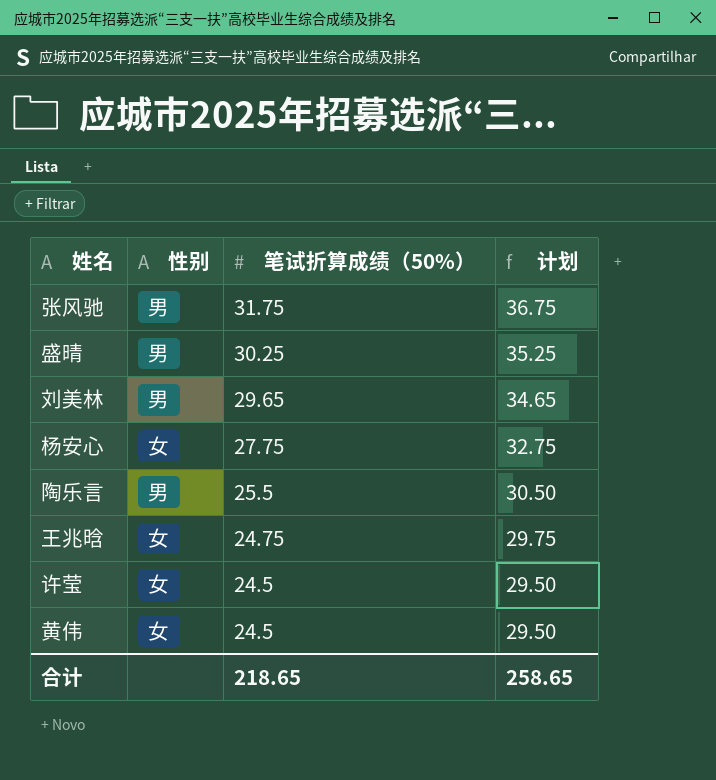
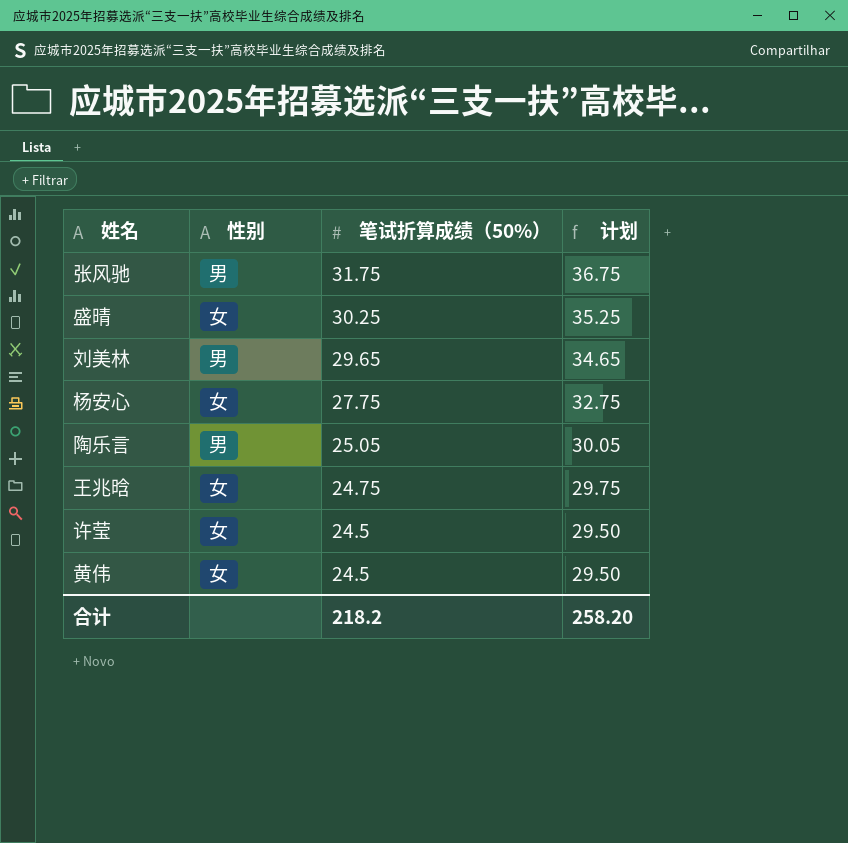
盛晴 | 性别: 男 -> 女
陶乐言 | 笔试折算成绩（50%）: 25.5 -> 25.05
陶乐言 | 计划: 30.50 -> 30.05
合计 | 笔试折算成绩（50%）: 218.65 -> 218.2
合计 | 计划: 258.65 -> 258.20

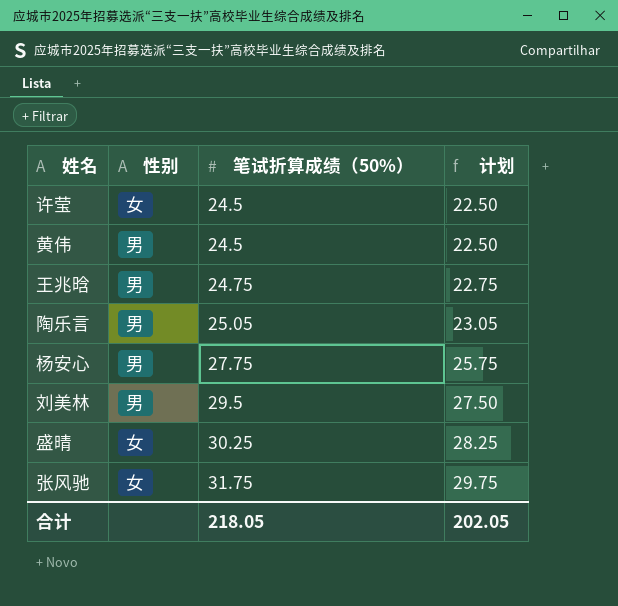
row order: 笔试折算成绩（50%） descending -> 笔试折算成绩（50%） ascending
column 计划 | formula: [笔试折算成绩（50%）] + 5 -> [笔试折算成绩（50%）] - 2
黄伟 | 性别: 女 -> 男
王兆晗 | 性别: 女 -> 男
杨安心 | 性别: 女 -> 男
刘美林 | 笔试折算成绩（50%）: 29.65 -> 29.5
张风驰 | 性别: 男 -> 女
合计 | 笔试折算成绩（50%）: 218.2 -> 218.05
合计 | 计划: 258.20 -> 202.05

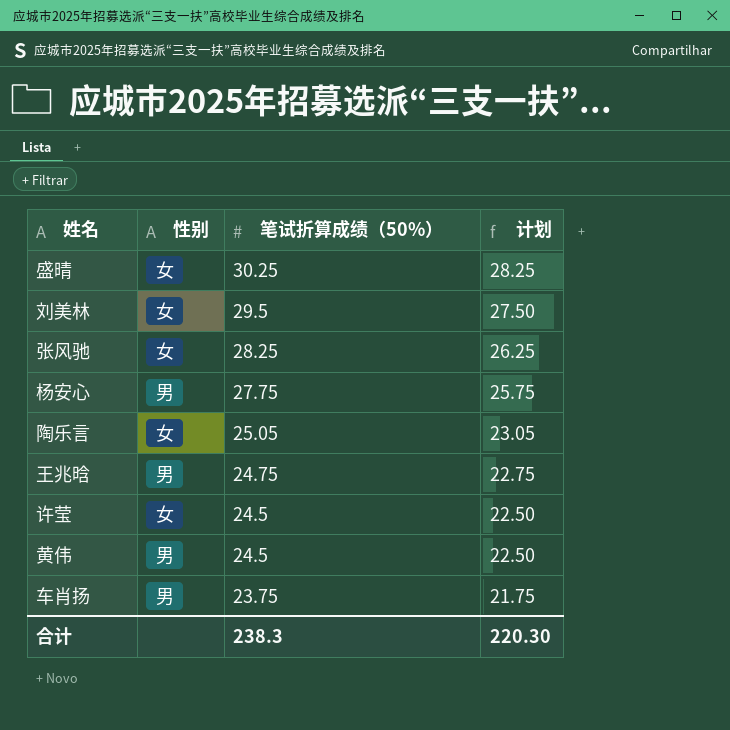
row order: 笔试折算成绩（50%） ascending -> 笔试折算成绩（50%） descending
刘美林 | 性别: 男 -> 女
张风驰 | 笔试折算成绩（50%）: 31.75 -> 28.25
张风驰 | 计划: 29.75 -> 26.25
陶乐言 | 性别: 男 -> 女
row 车肖扬: none -> 男 | 23.75 | 21.75
合计 | 笔试折算成绩（50%）: 218.05 -> 238.3
合计 | 计划: 202.05 -> 220.30

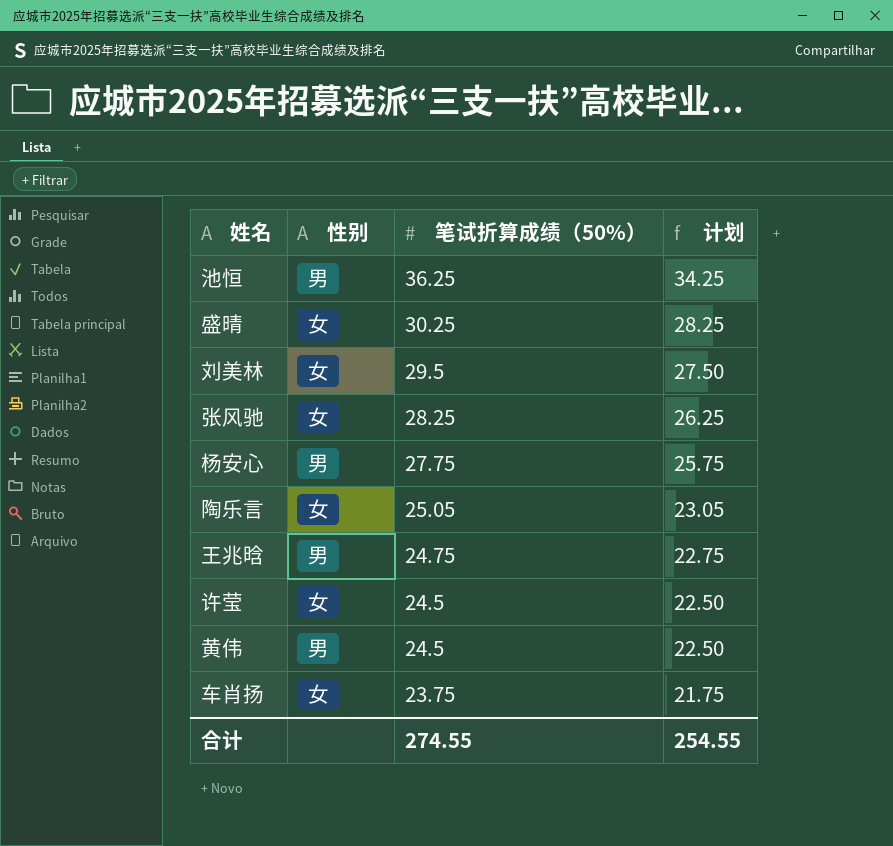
row 池恒: none -> 男 | 36.25 | 34.25
车肖扬 | 性别: 男 -> 女
合计 | 笔试折算成绩（50%）: 238.3 -> 274.55
合计 | 计划: 220.30 -> 254.55

